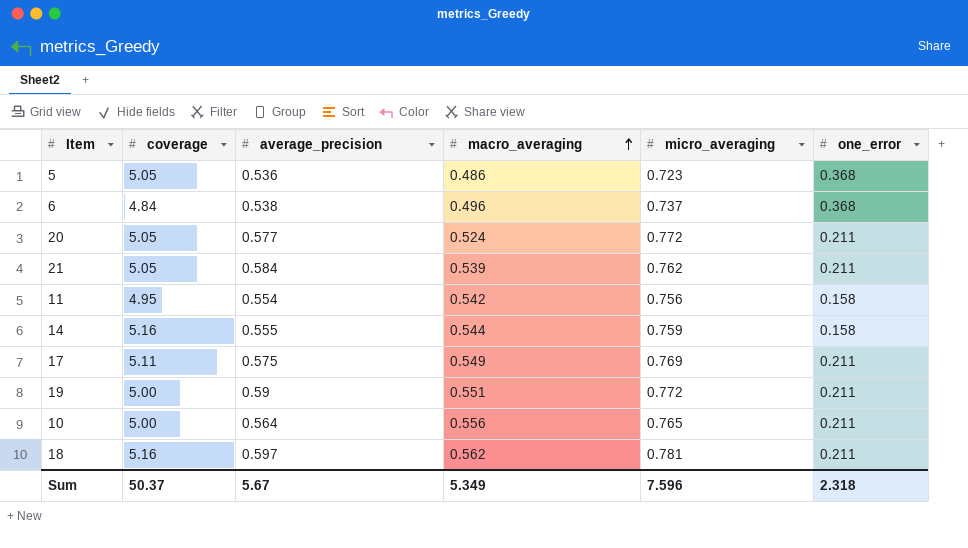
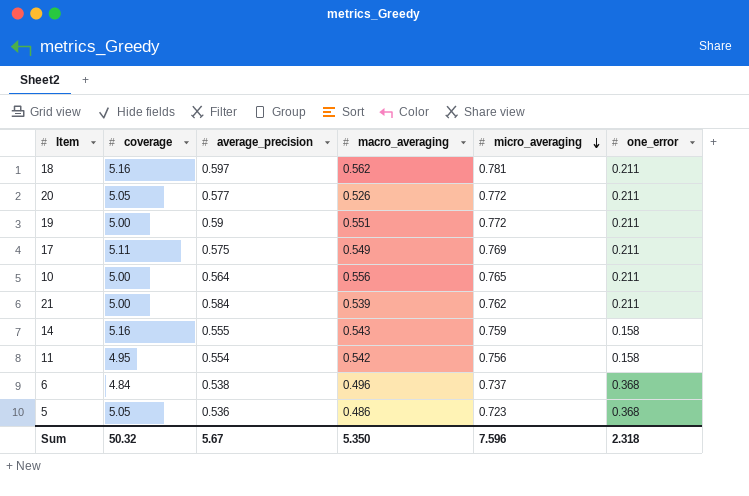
row order: macro_averaging ascending -> micro_averaging descending
20 | macro_averaging: 0.524 -> 0.526
21 | coverage: 5.05 -> 5.00
14 | macro_averaging: 0.544 -> 0.543
Sum | coverage: 50.37 -> 50.32
Sum | macro_averaging: 5.349 -> 5.350

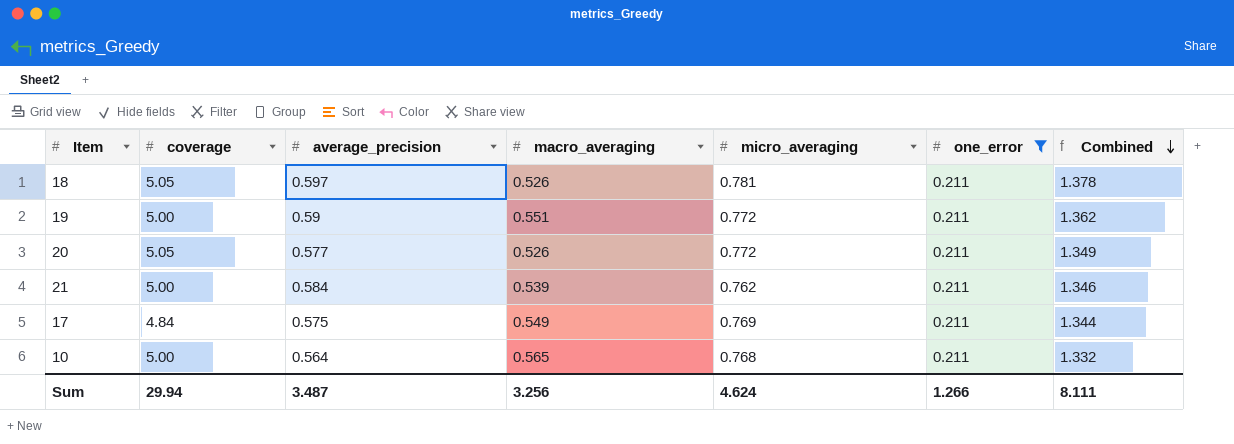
filter: none -> one_error = 0.211
row order: micro_averaging descending -> Combined descending
column Combined | formula: none -> [average_precision] + [micro_averaging]
18 | coverage: 5.16 -> 5.05
18 | macro_averaging: 0.562 -> 0.526
17 | coverage: 5.11 -> 4.84
10 | macro_averaging: 0.556 -> 0.565
10 | micro_averaging: 0.765 -> 0.768
Sum | coverage: 50.32 -> 29.94
Sum | average_precision: 5.67 -> 3.487
Sum | macro_averaging: 5.350 -> 3.256
Sum | micro_averaging: 7.596 -> 4.624
Sum | one_error: 2.318 -> 1.266

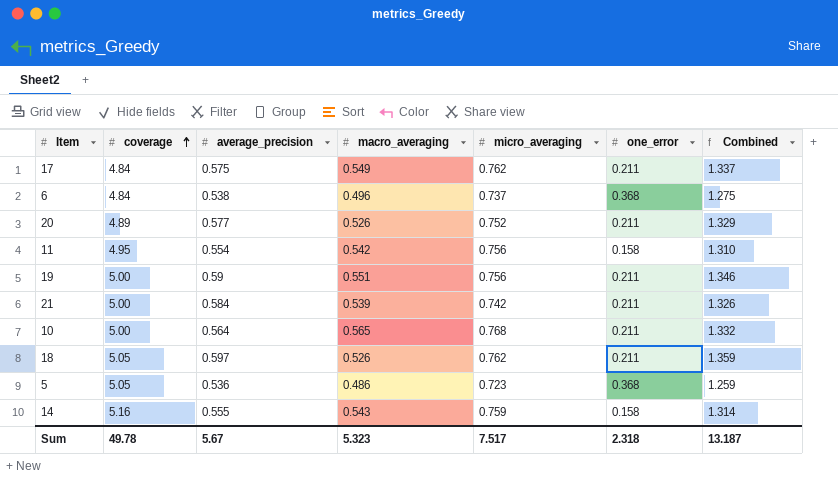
filter: one_error = 0.211 -> none
row order: Combined descending -> coverage ascending
17 | micro_averaging: 0.769 -> 0.762
17 | Combined: 1.344 -> 1.337
20 | coverage: 5.05 -> 4.89
20 | micro_averaging: 0.772 -> 0.752
20 | Combined: 1.349 -> 1.329
19 | micro_averaging: 0.772 -> 0.756
19 | Combined: 1.362 -> 1.346
21 | micro_averaging: 0.762 -> 0.742
21 | Combined: 1.346 -> 1.326
18 | micro_averaging: 0.781 -> 0.762
18 | Combined: 1.378 -> 1.359
Sum | coverage: 29.94 -> 49.78
Sum | average_precision: 3.487 -> 5.67
Sum | macro_averaging: 3.256 -> 5.323
Sum | micro_averaging: 4.624 -> 7.517
Sum | one_error: 1.266 -> 2.318
Sum | Combined: 8.111 -> 13.187

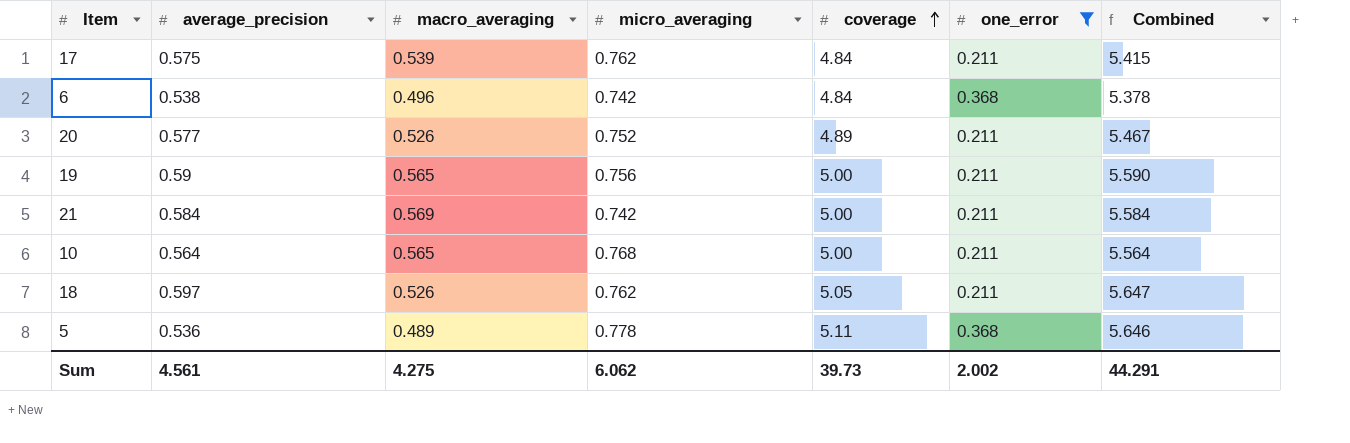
filter: none -> one_error != 0.158
column coverage | position: 2 -> 5
column Combined | formula: [average_precision] + [micro_averaging] -> [average_precision] + [coverage]
17 | macro_averaging: 0.549 -> 0.539
6 | micro_averaging: 0.737 -> 0.742
19 | macro_averaging: 0.551 -> 0.565
21 | macro_averaging: 0.539 -> 0.569
5 | macro_averaging: 0.486 -> 0.489
5 | micro_averaging: 0.723 -> 0.778
5 | coverage: 5.05 -> 5.11
Sum | average_precision: 5.67 -> 4.561
Sum | macro_averaging: 5.323 -> 4.275
Sum | micro_averaging: 7.517 -> 6.062
Sum | coverage: 49.78 -> 39.73
Sum | one_error: 2.318 -> 2.002
Sum | Combined: 13.187 -> 44.291

